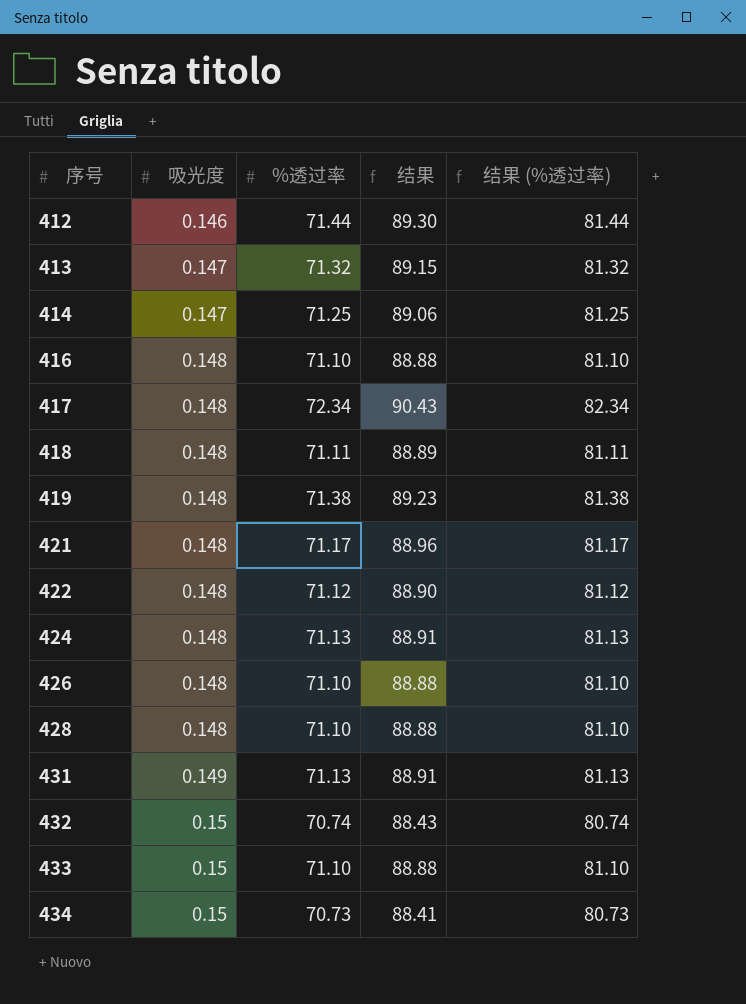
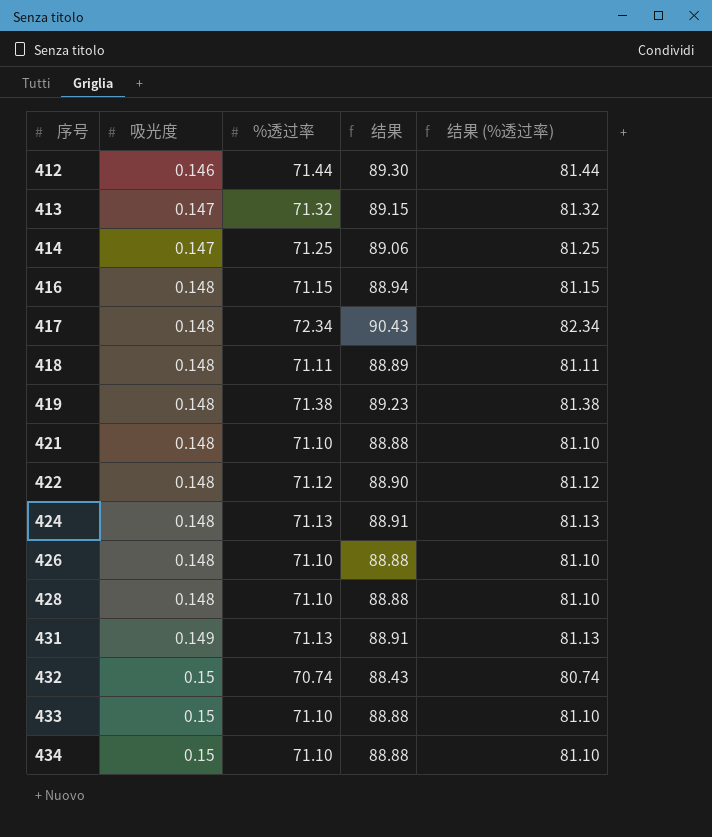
416 | %透过率: 71.10 -> 71.15
416 | 结果: 88.88 -> 88.94
416 | 结果 (%透过率): 81.10 -> 81.15
421 | %透过率: 71.17 -> 71.10
421 | 结果: 88.96 -> 88.88
421 | 结果 (%透过率): 81.17 -> 81.10
434 | %透过率: 70.73 -> 71.10
434 | 结果: 88.41 -> 88.88
434 | 结果 (%透过率): 80.73 -> 81.10

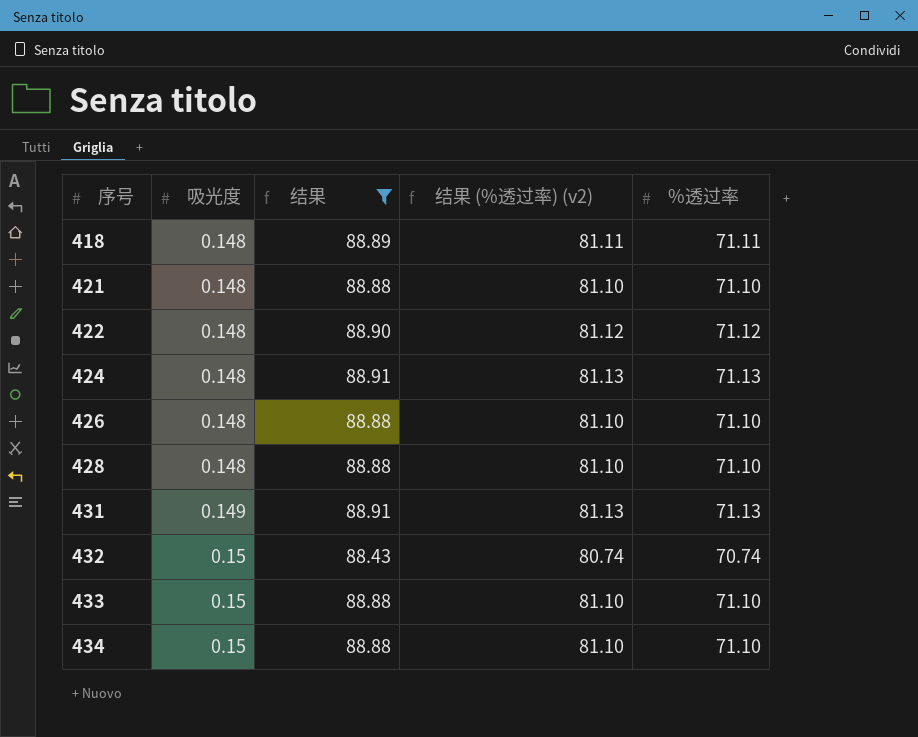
filter: none -> 结果 <= 88.91
column name: 结果 (%透过率) -> 结果 (%透过率) (v2)
column %透过率 | position: 3 -> 5

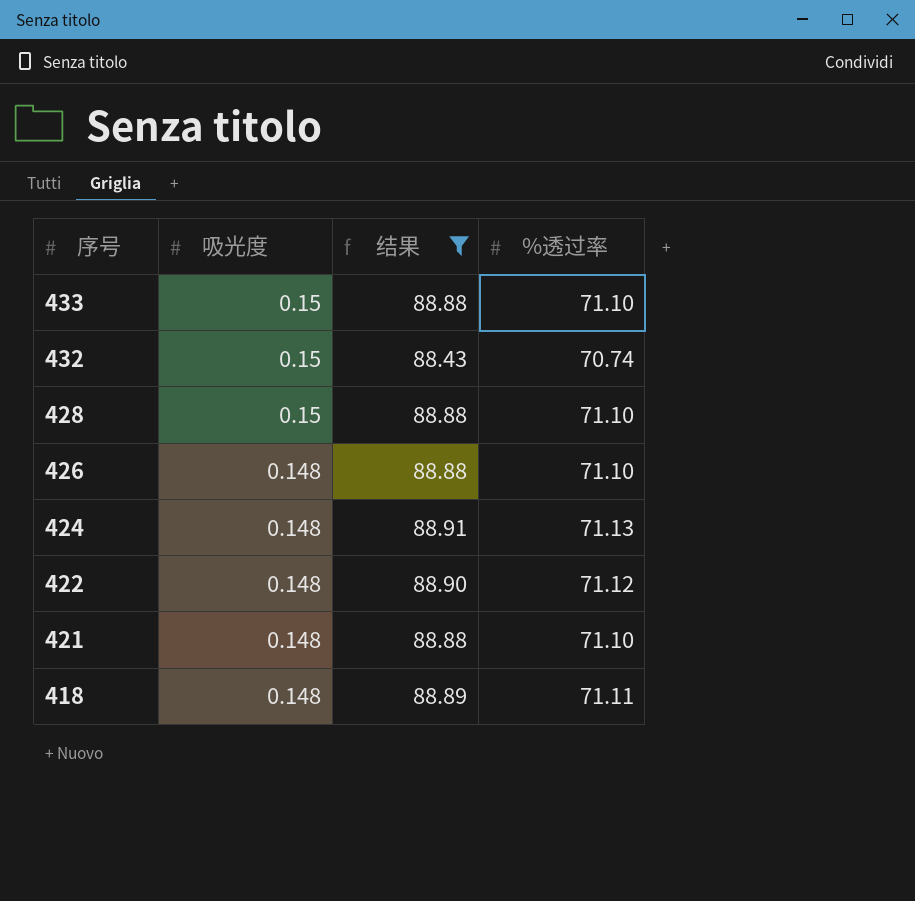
row order: 序号 ascending -> 序号 descending
column 结果 (%透过率) (v2) | formula: [%透过率] + 10 -> none
row 431: 0.149 | 88.91 | 81.13 | 71.13 -> none
row 434: 0.15 | 88.88 | 81.10 | 71.10 -> none
428 | 吸光度: 0.148 -> 0.15

